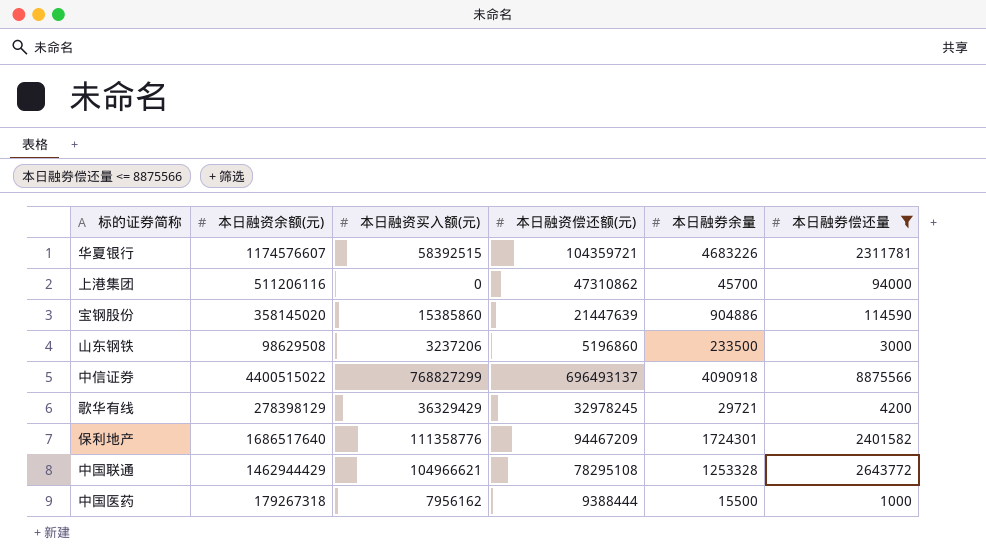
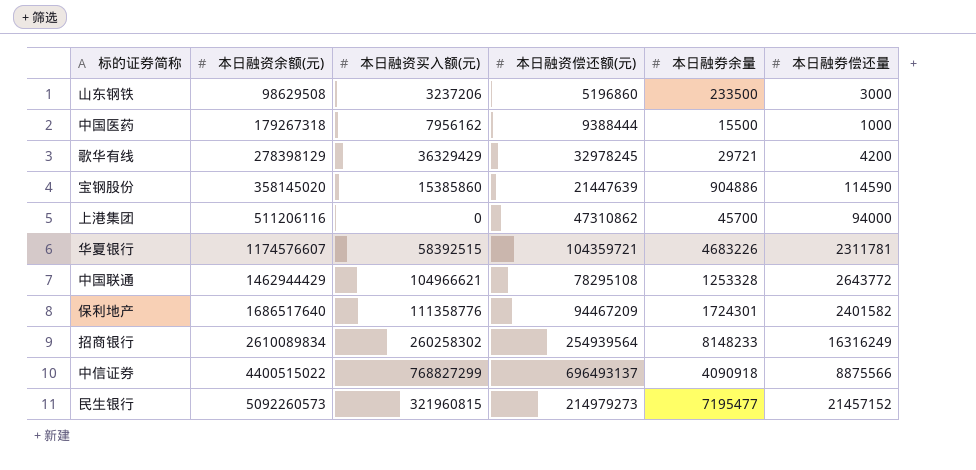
filter: 本日融券偿还量 <= 8875566 -> none
row order: none -> 本日融资余额(元) ascending

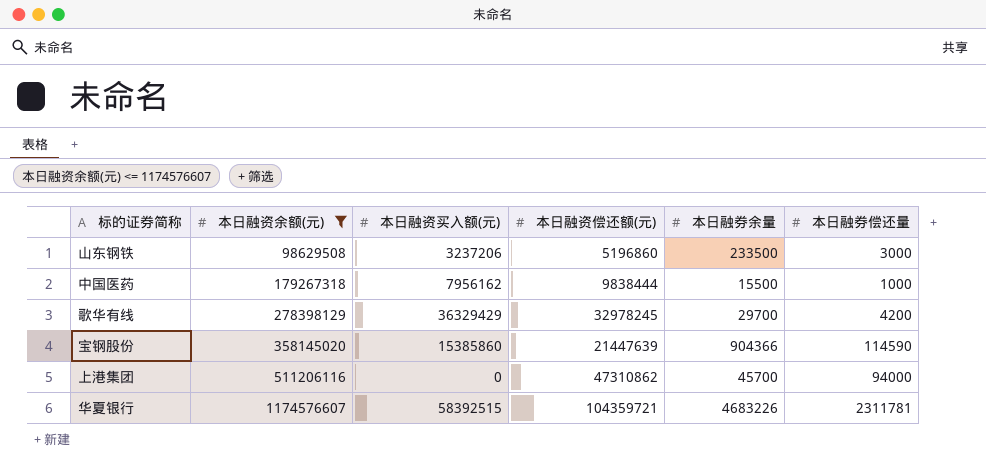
filter: none -> 本日融资余额(元) <= 1174576607
中国医药 | 本日融资偿还额(元): 9388444 -> 9838444
歌华有线 | 本日融券余量: 29721 -> 29700
宝钢股份 | 本日融券余量: 904886 -> 904366

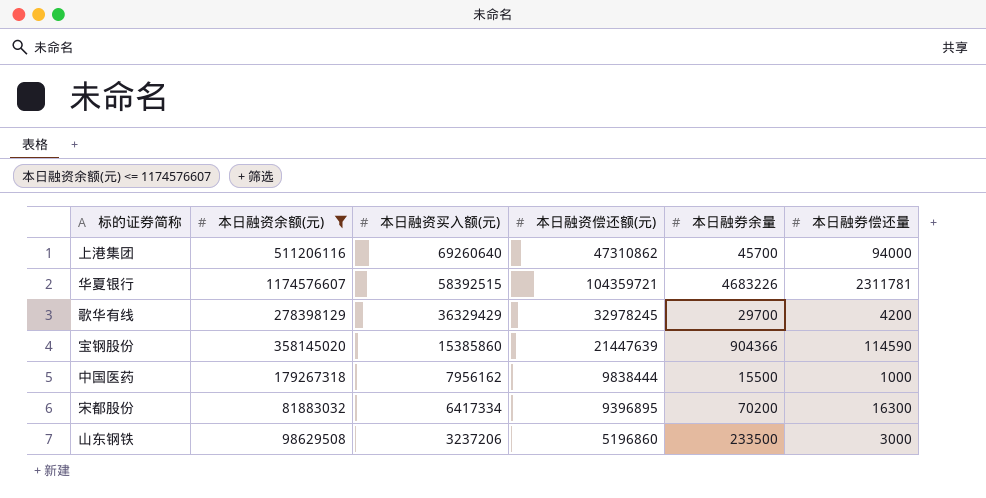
row order: 本日融资余额(元) ascending -> 本日融资买入额(元) descending
上港集团 | 本日融资买入额(元): 0 -> 69260640
row 宋都股份: none -> 81883032 | 6417334 | 9396895 | 70200 | 16300

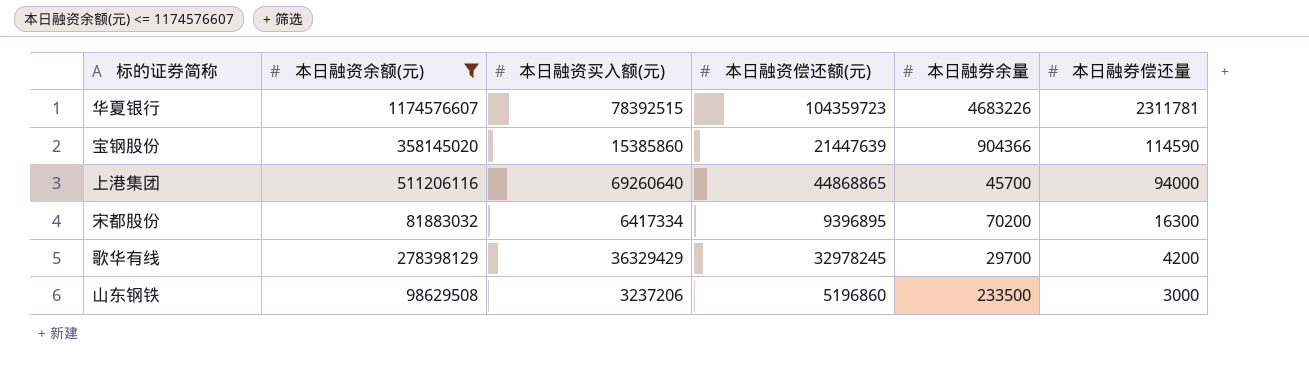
row order: 本日融资买入额(元) descending -> 本日融券偿还量 descending
row 中国医药: 179267318 | 7956162 | 9838444 | 15500 | 1000 -> none
华夏银行 | 本日融资买入额(元): 58392515 -> 78392515
华夏银行 | 本日融资偿还额(元): 104359721 -> 104359723
上港集团 | 本日融资偿还额(元): 47310862 -> 44868865

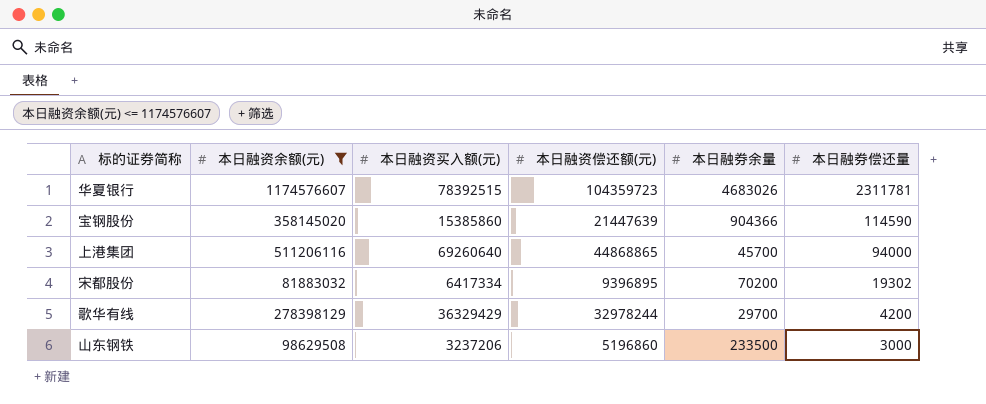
华夏银行 | 本日融券余量: 4683226 -> 4683026
宋都股份 | 本日融券偿还量: 16300 -> 19302
歌华有线 | 本日融资偿还额(元): 32978245 -> 32978244

